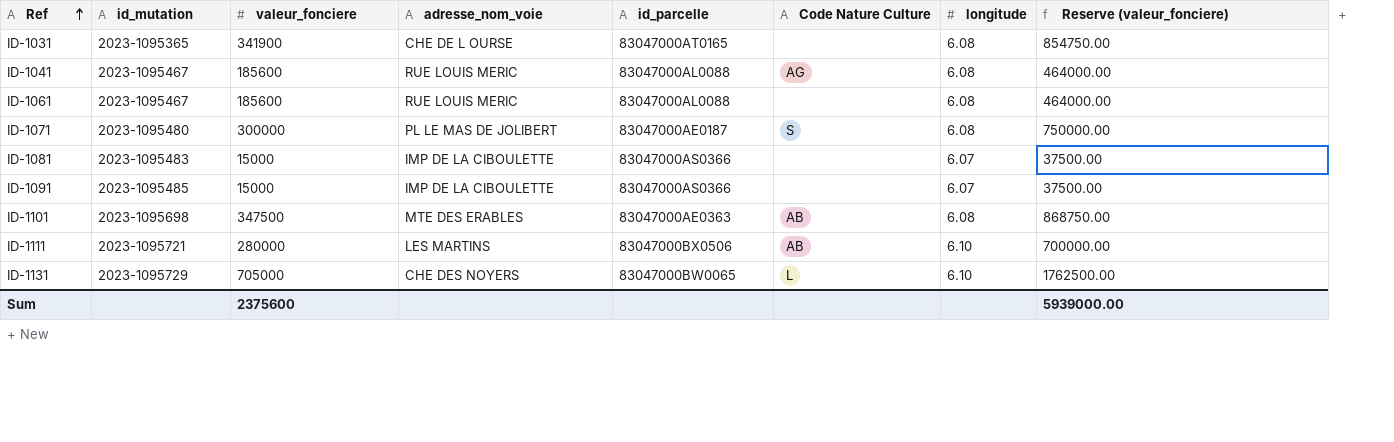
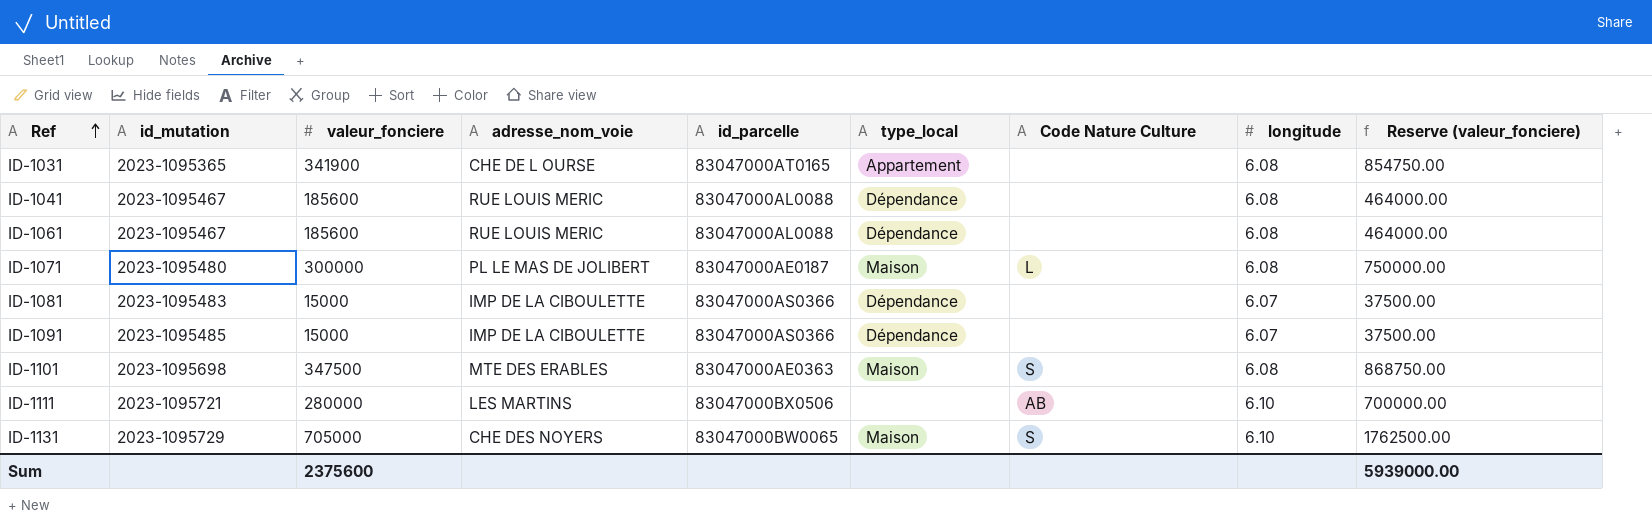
column type_local | position: none -> 6
ID-1041 | Code Nature Culture: AG -> none
ID-1071 | Code Nature Culture: S -> L
ID-1101 | Code Nature Culture: AB -> S
ID-1131 | Code Nature Culture: L -> S

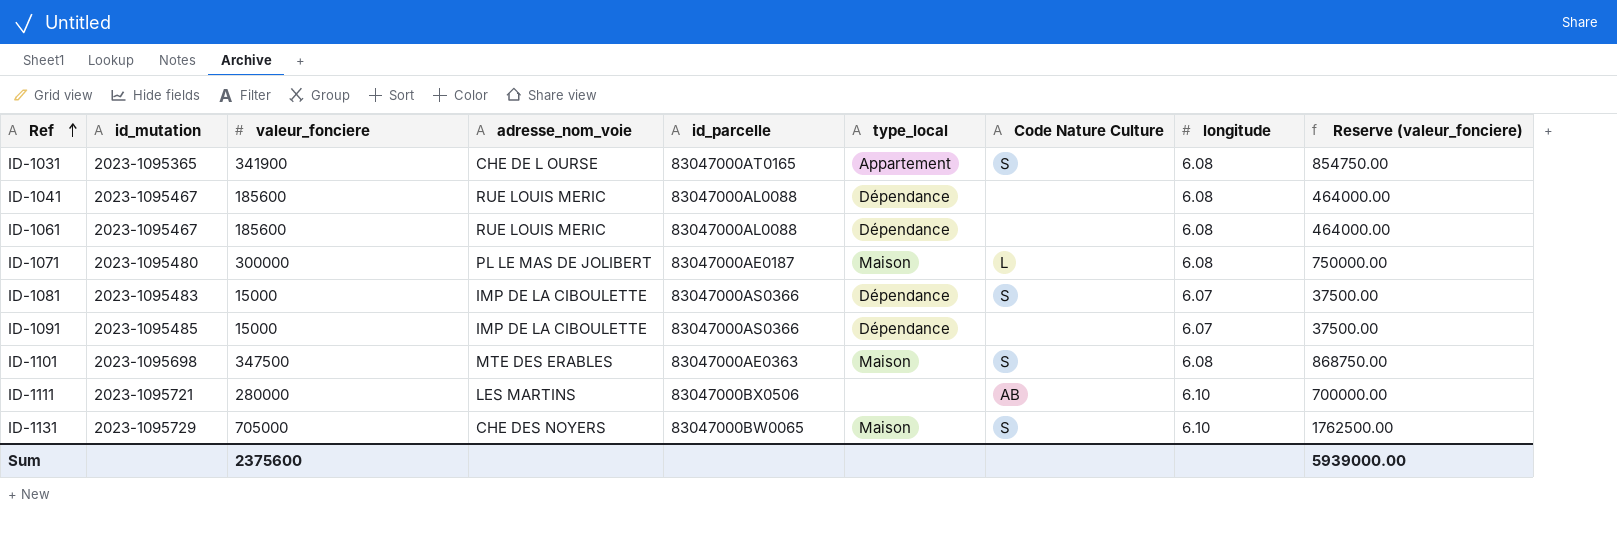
ID-1031 | Code Nature Culture: none -> S
ID-1081 | Code Nature Culture: none -> S

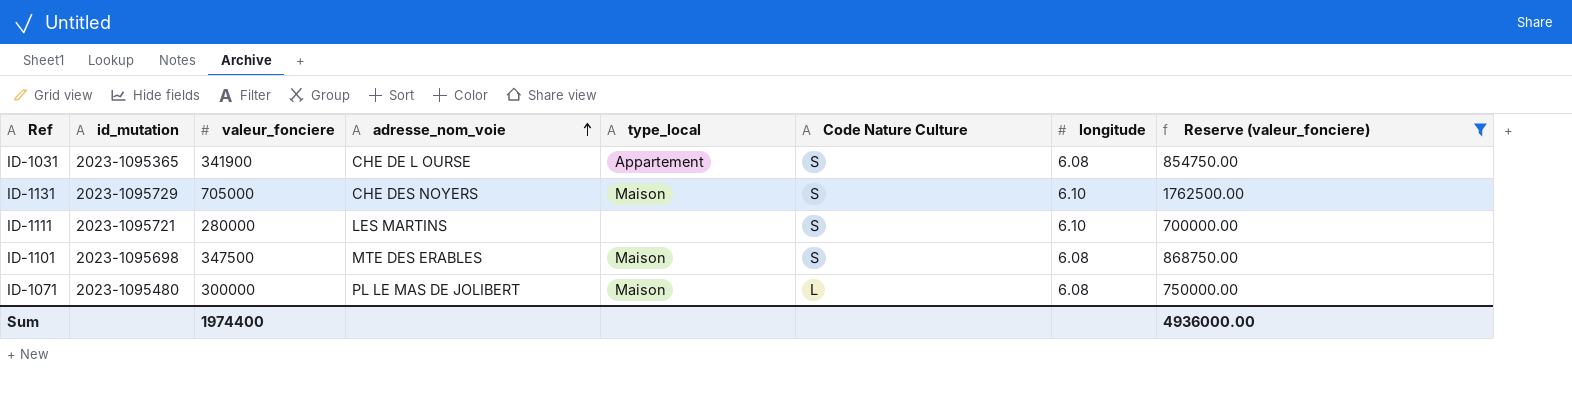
filter: none -> Reserve (valeur_fonciere) >= 700000.00
row order: Ref ascending -> adresse_nom_voie ascending
column id_parcelle | position: 5 -> none
ID-1111 | Code Nature Culture: AB -> S
Sum | valeur_fonciere: 2375600 -> 1974400
Sum | Reserve (valeur_fonciere): 5939000.00 -> 4936000.00

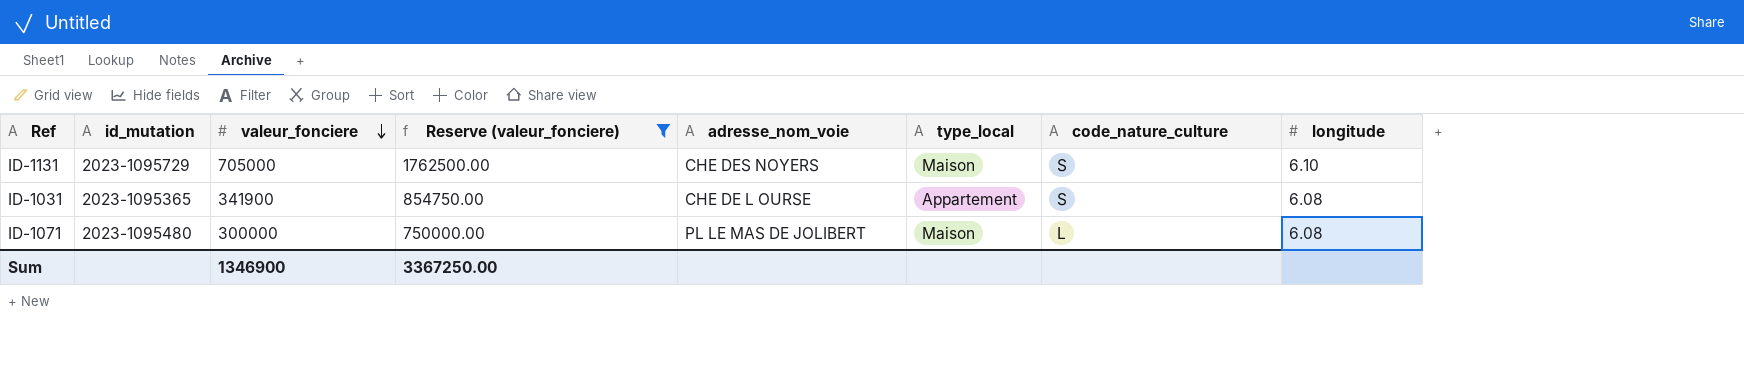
row order: adresse_nom_voie ascending -> valeur_fonciere descending
column Reserve (valeur_fonciere) | position: 8 -> 4
column name: Code Nature Culture -> code_nature_culture
row ID-1111: 2023-1095721 | 280000 | LES MARTINS | none | S | 6.10 | 700000.00 -> none
row ID-1101: 2023-1095698 | 347500 | MTE DES ERABLES | Maison | S | 6.08 | 868750.00 -> none
Sum | valeur_fonciere: 1974400 -> 1346900
Sum | Reserve (valeur_fonciere): 4936000.00 -> 3367250.00

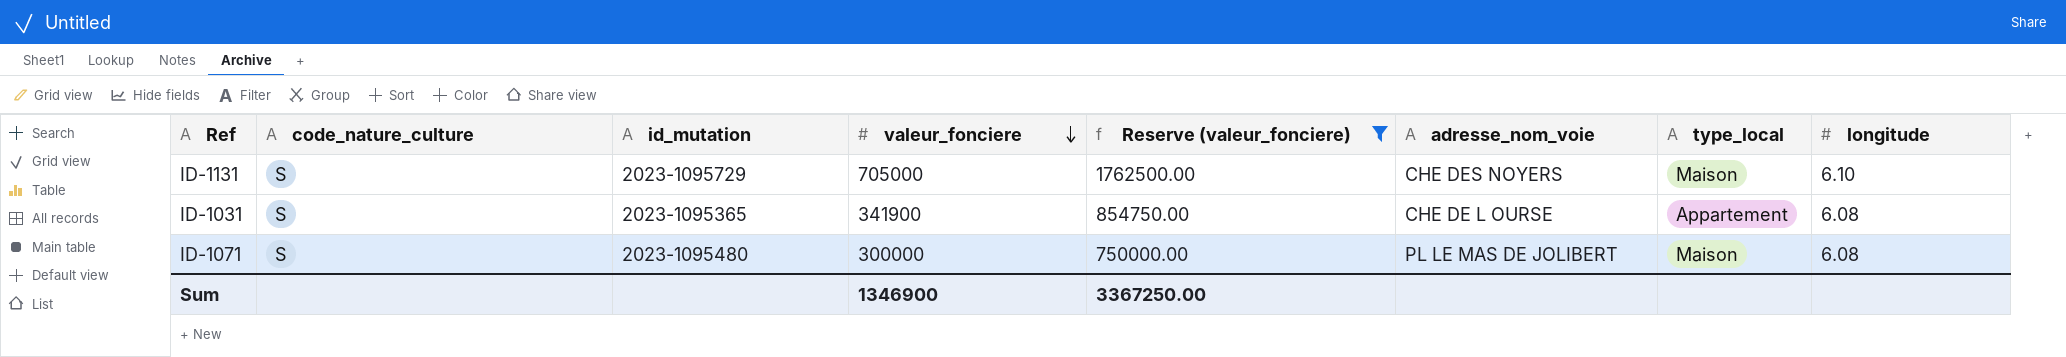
column code_nature_culture | position: 7 -> 2
ID-1071 | code_nature_culture: L -> S

